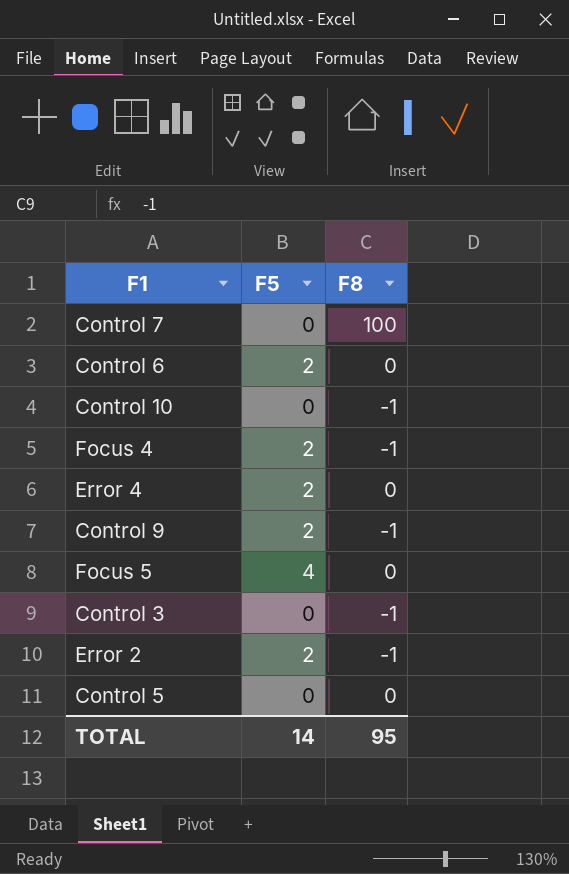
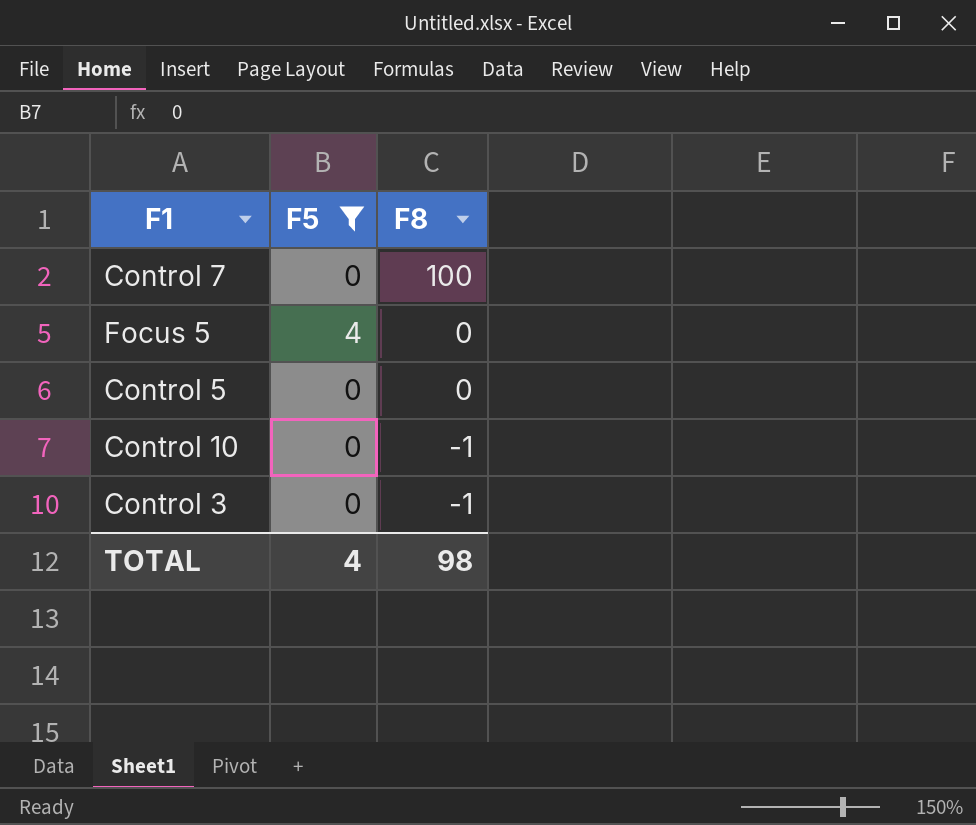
filter: none -> F5 != 2
row order: none -> F8 descending
TOTAL | F5: 14 -> 4
TOTAL | F8: 95 -> 98

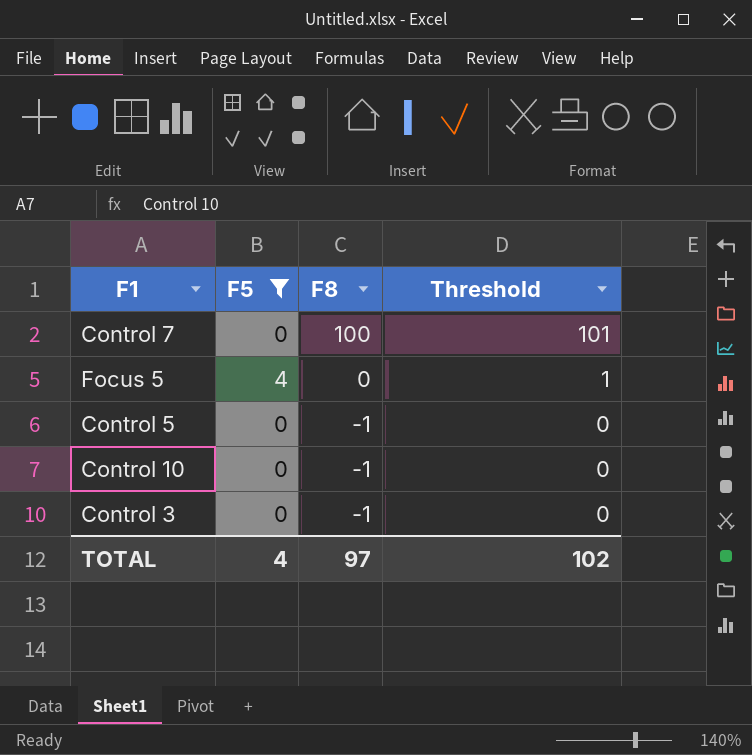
column Threshold | formula: none -> [F8] + 1
Control 5 | F8: 0 -> -1
TOTAL | F8: 98 -> 97

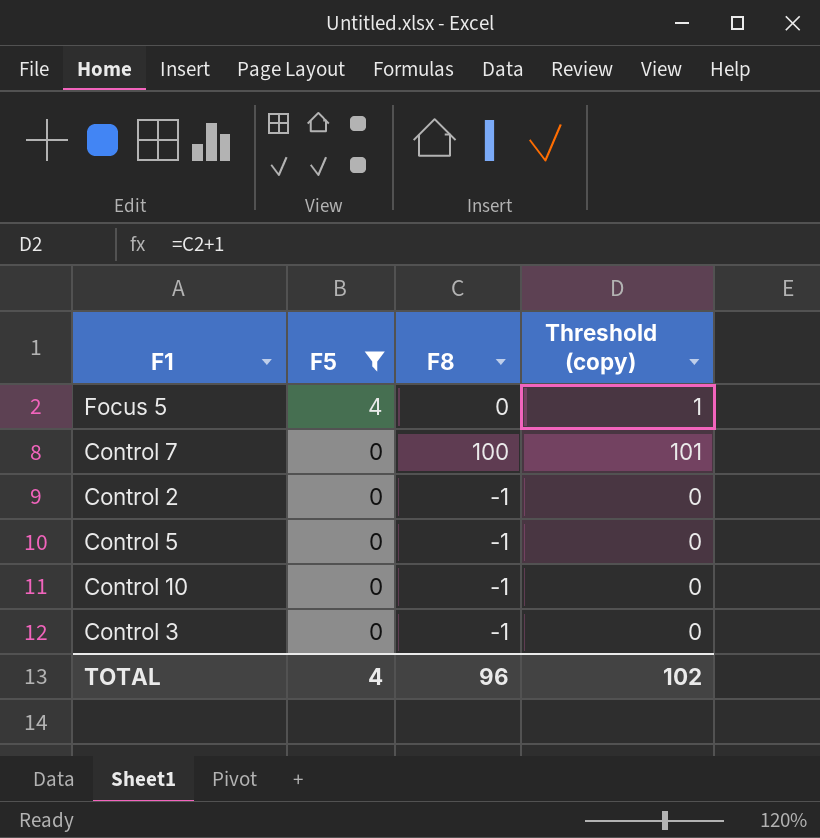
row order: F8 descending -> F5 descending
column name: Threshold -> Threshold (copy)
row Control 2: none -> 0 | -1 | 0
TOTAL | F8: 97 -> 96

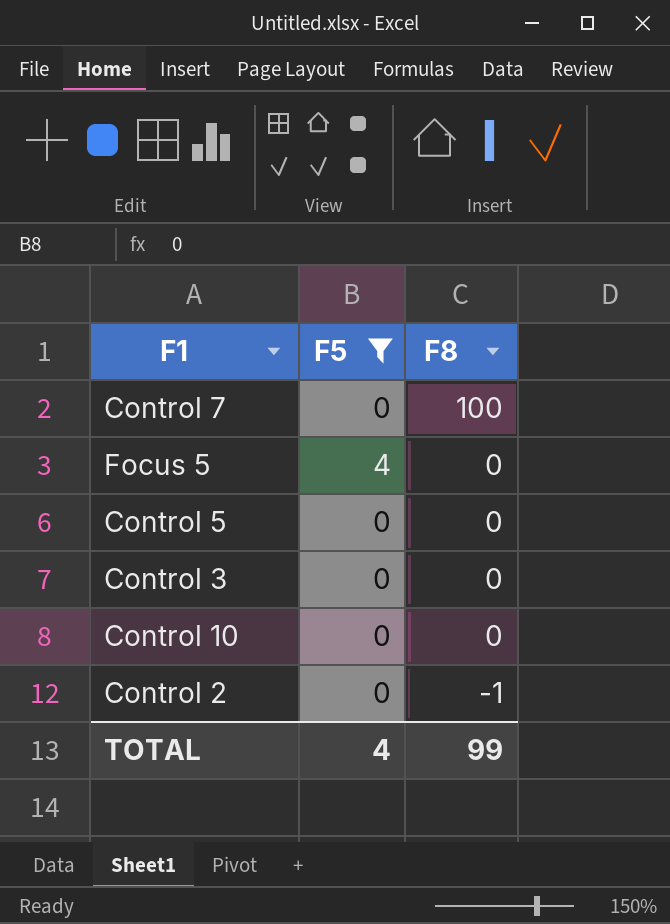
row order: F5 descending -> F8 descending
column Threshold (copy) | formula: [F8] + 1 -> none
Control 5 | F8: -1 -> 0
Control 3 | F8: -1 -> 0
Control 10 | F8: -1 -> 0
TOTAL | F8: 96 -> 99

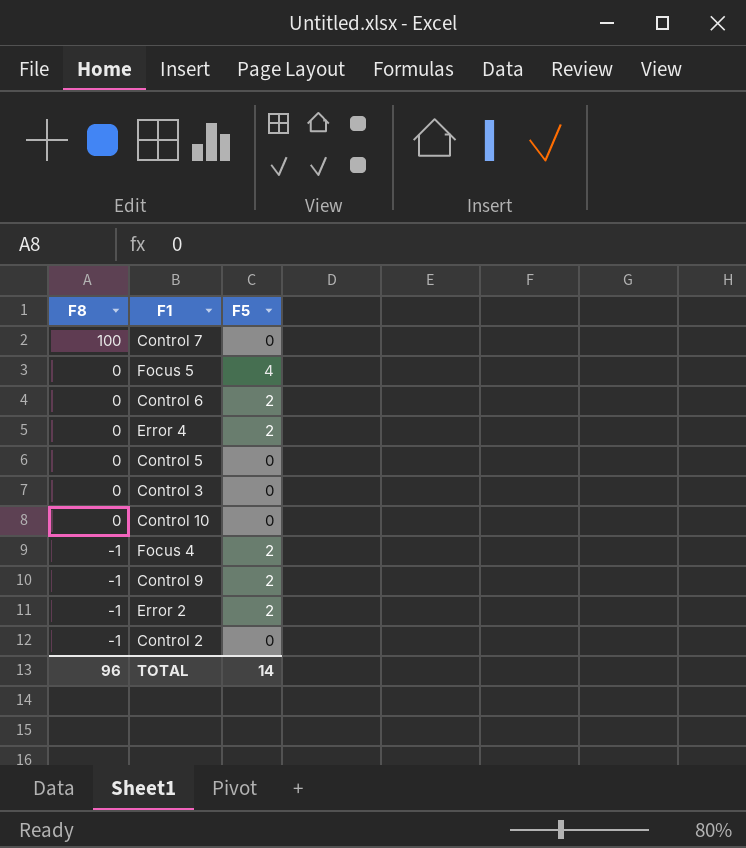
filter: F5 != 2 -> none
column F8 | position: 3 -> 1
TOTAL | F8: 99 -> 96
TOTAL | F5: 4 -> 14

